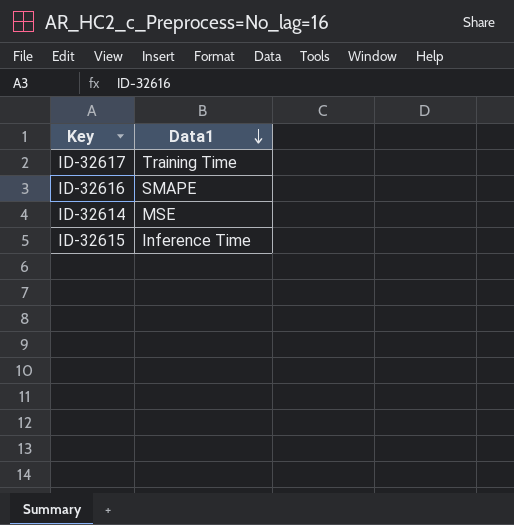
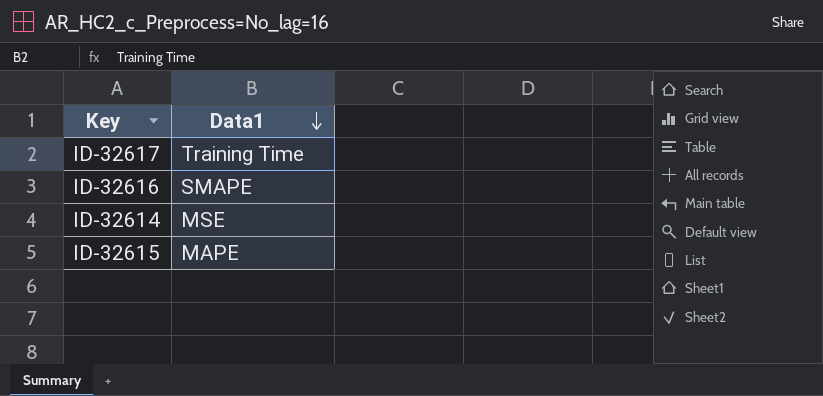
ID-32615 | Data1: Inference Time -> MAPE

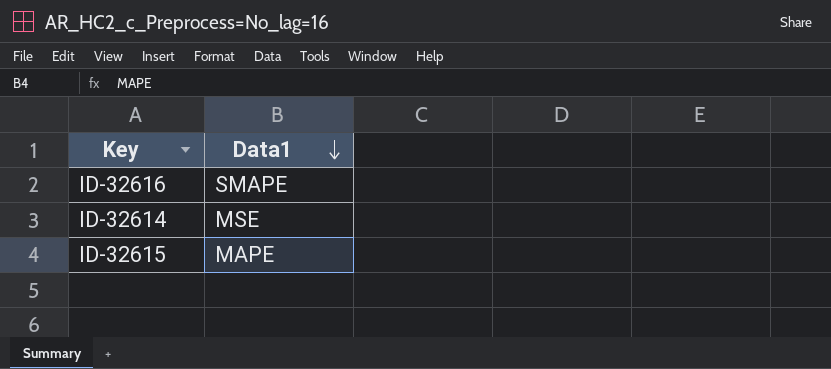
row ID-32617: Training Time -> none

